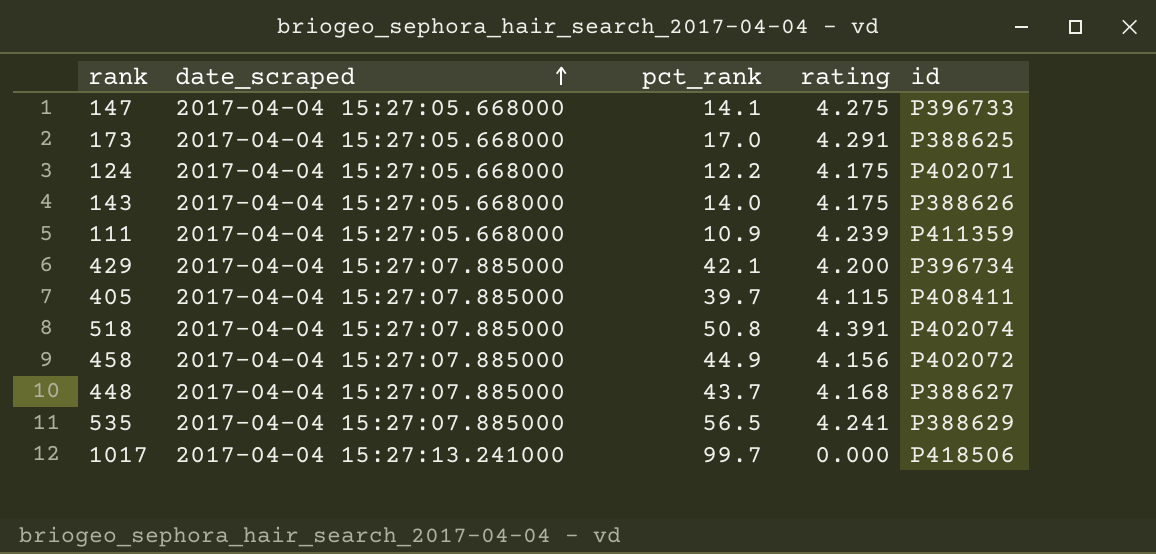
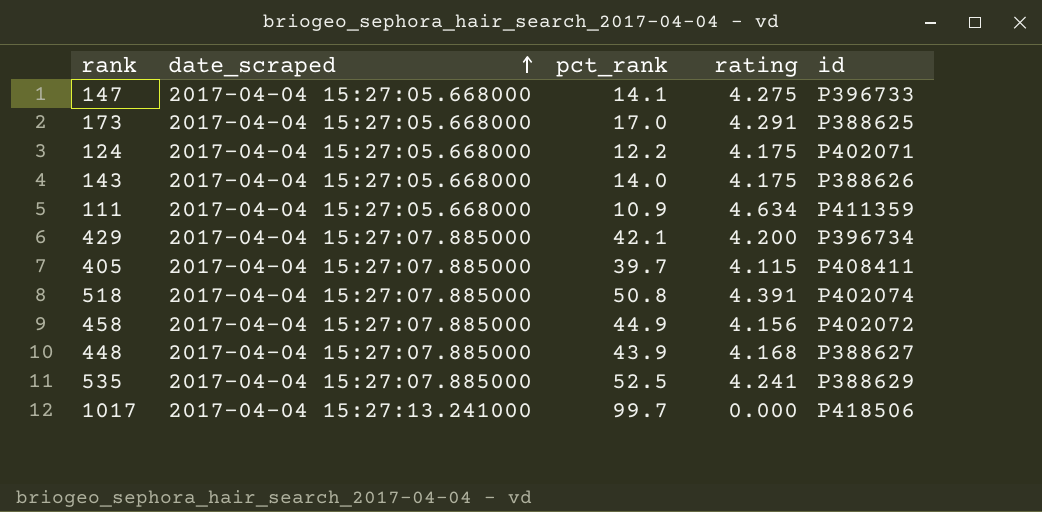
111 | rating: 4.239 -> 4.634
448 | pct_rank: 43.7 -> 43.9
535 | pct_rank: 56.5 -> 52.5

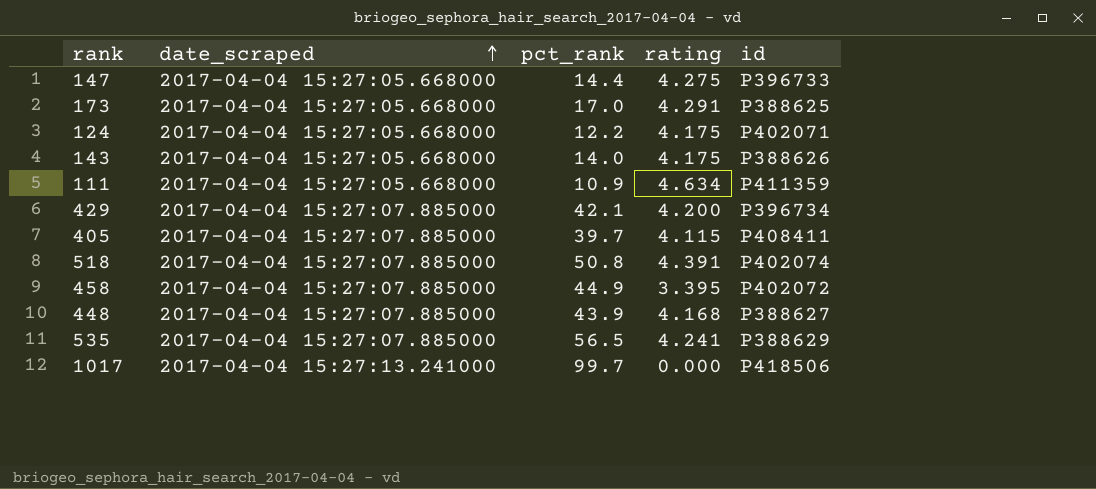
147 | pct_rank: 14.1 -> 14.4
458 | rating: 4.156 -> 3.395
535 | pct_rank: 52.5 -> 56.5

